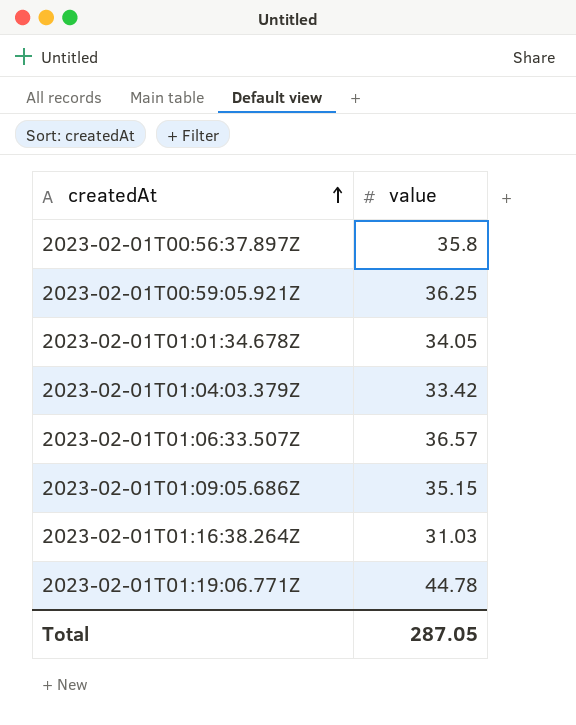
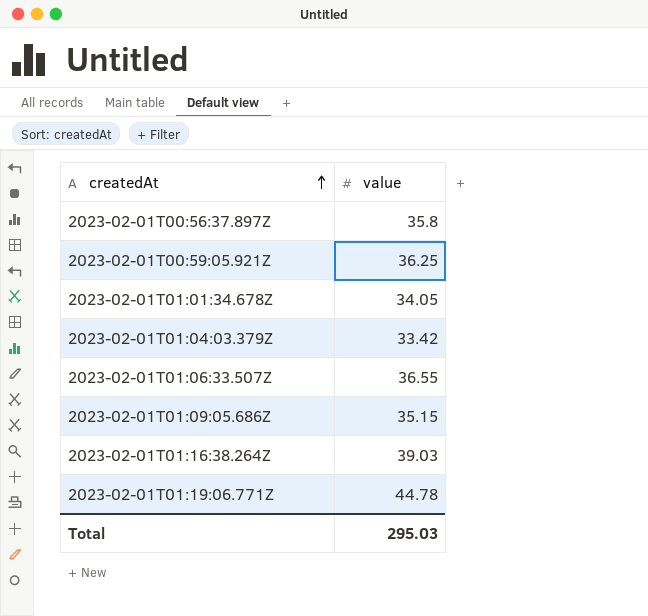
2023-02-01T01:06:33.507Z | value: 36.57 -> 36.55
2023-02-01T01:16:38.264Z | value: 31.03 -> 39.03
Total | value: 287.05 -> 295.03

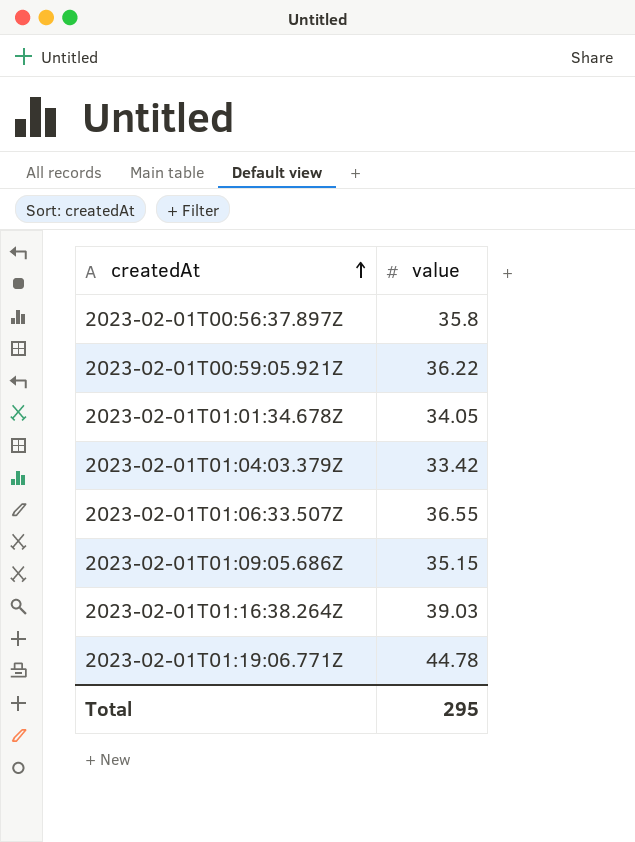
2023-02-01T00:59:05.921Z | value: 36.25 -> 36.22
Total | value: 295.03 -> 295

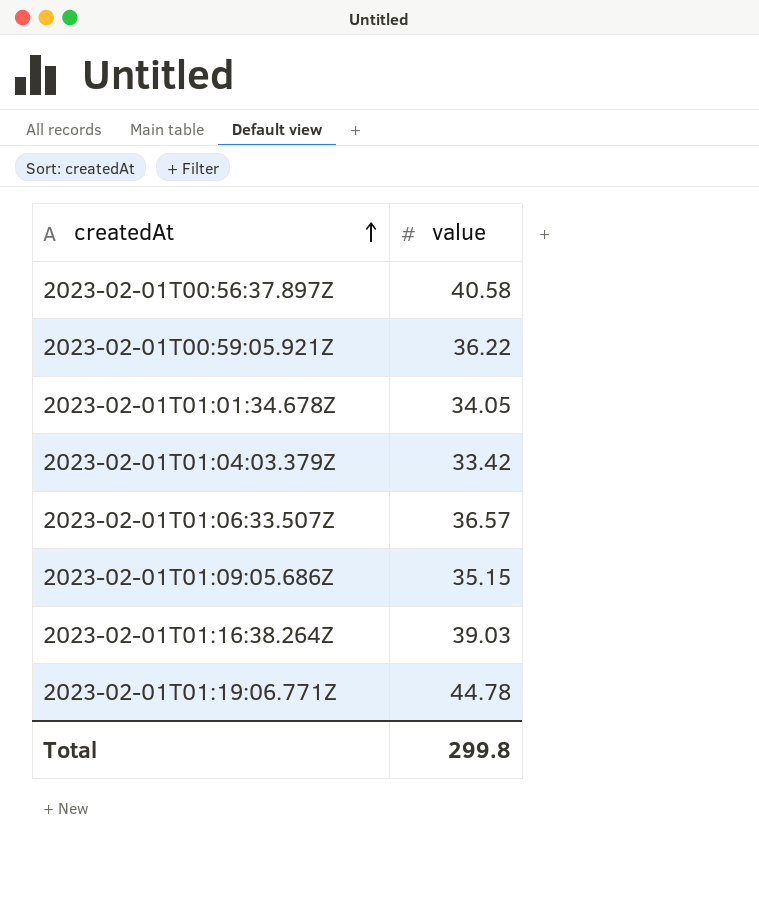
2023-02-01T00:56:37.897Z | value: 35.8 -> 40.58
2023-02-01T01:06:33.507Z | value: 36.55 -> 36.57
Total | value: 295 -> 299.8

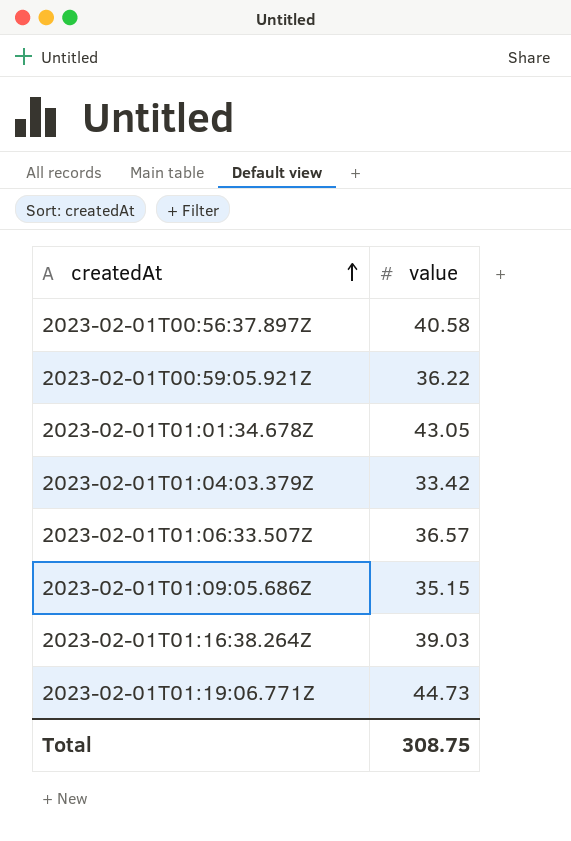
2023-02-01T01:01:34.678Z | value: 34.05 -> 43.05
2023-02-01T01:19:06.771Z | value: 44.78 -> 44.73
Total | value: 299.8 -> 308.75

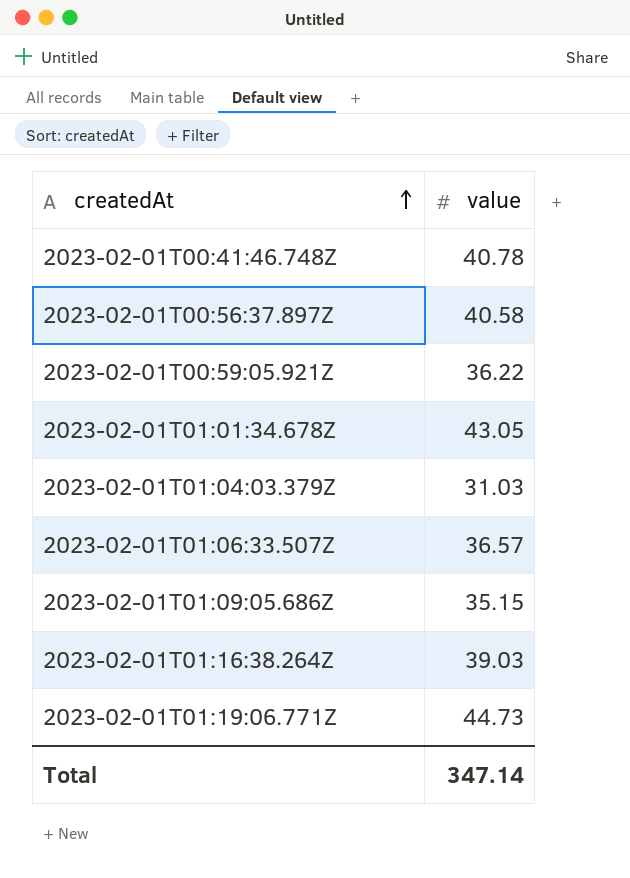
row 2023-02-01T00:41:46.748Z: none -> 40.78
2023-02-01T01:04:03.379Z | value: 33.42 -> 31.03
Total | value: 308.75 -> 347.14

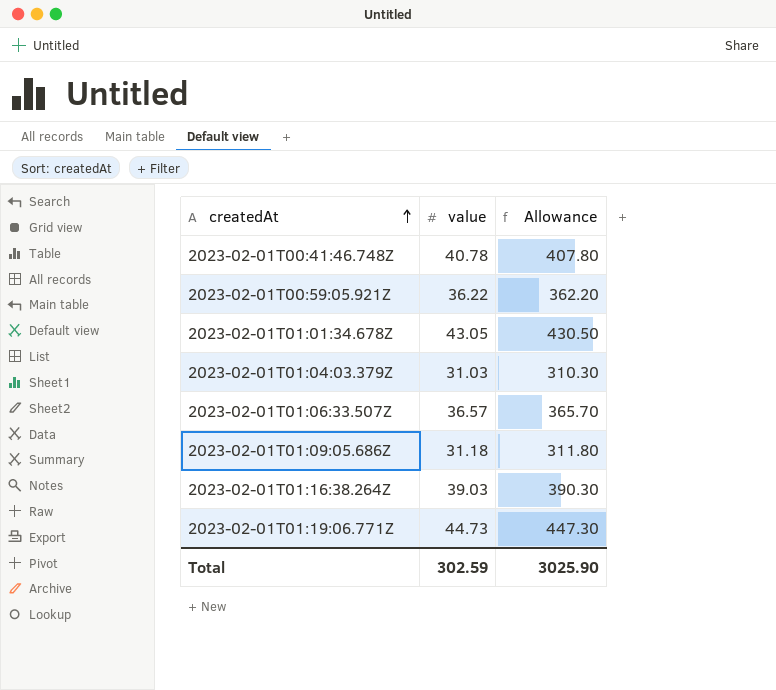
column Allowance | formula: none -> [value] * 10
row 2023-02-01T00:56:37.897Z: 40.58 -> none
2023-02-01T01:09:05.686Z | value: 35.15 -> 31.18
Total | value: 347.14 -> 302.59

